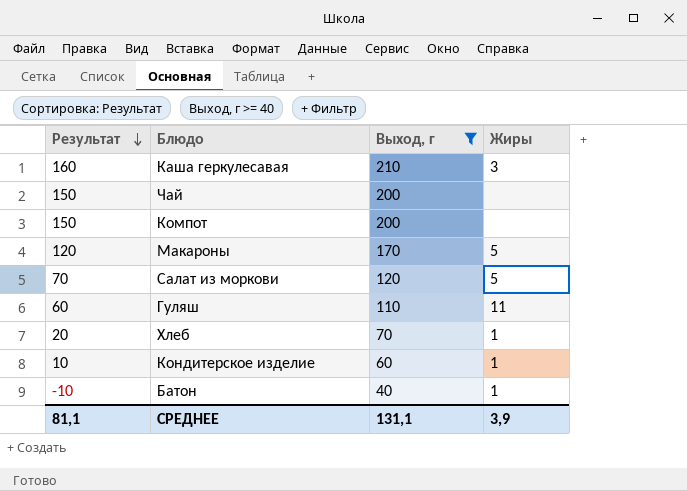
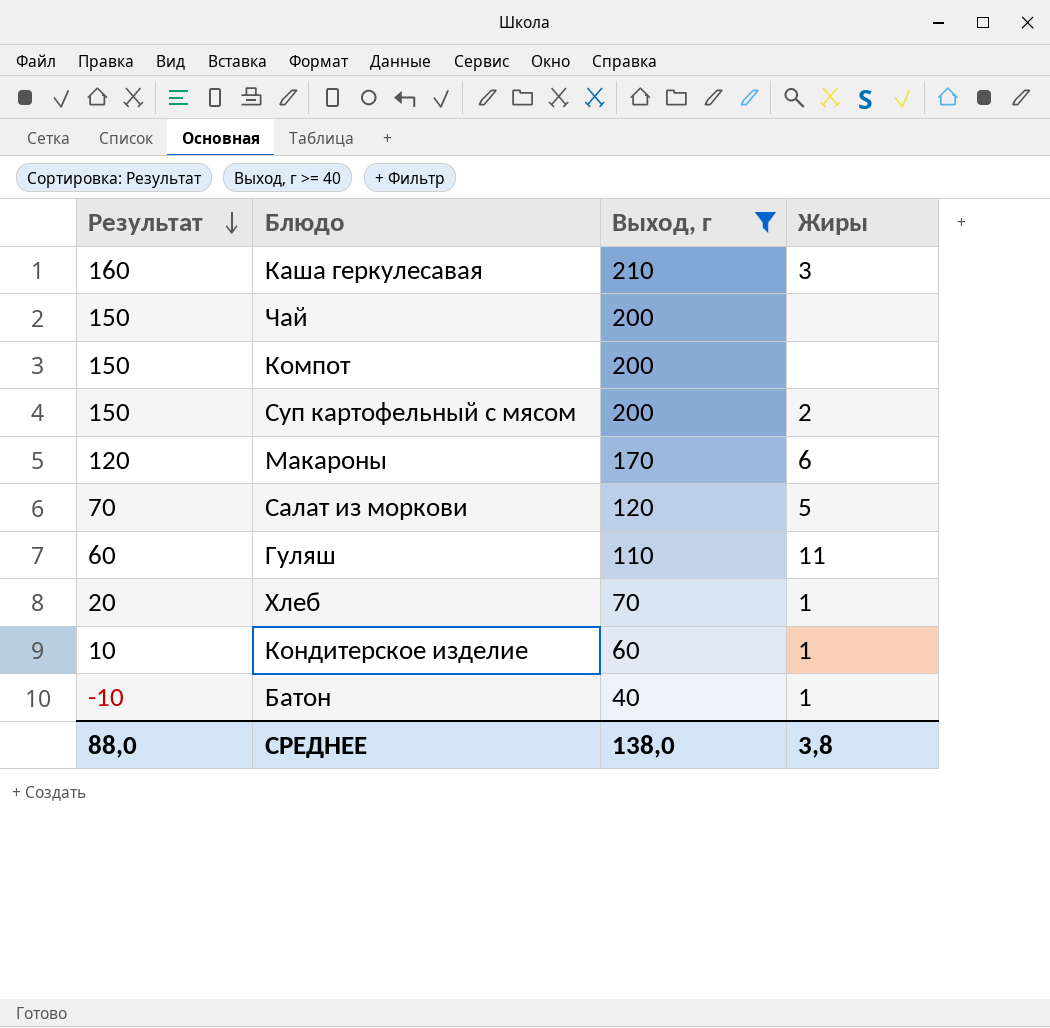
row Суп картофельный с мясом: none -> 150 | 200 | 2
Макароны | Жиры: 5 -> 6
СРЕДНЕЕ | Результат: 81,1 -> 88,0
СРЕДНЕЕ | Выход, г: 131,1 -> 138,0
СРЕДНЕЕ | Жиры: 3,9 -> 3,8

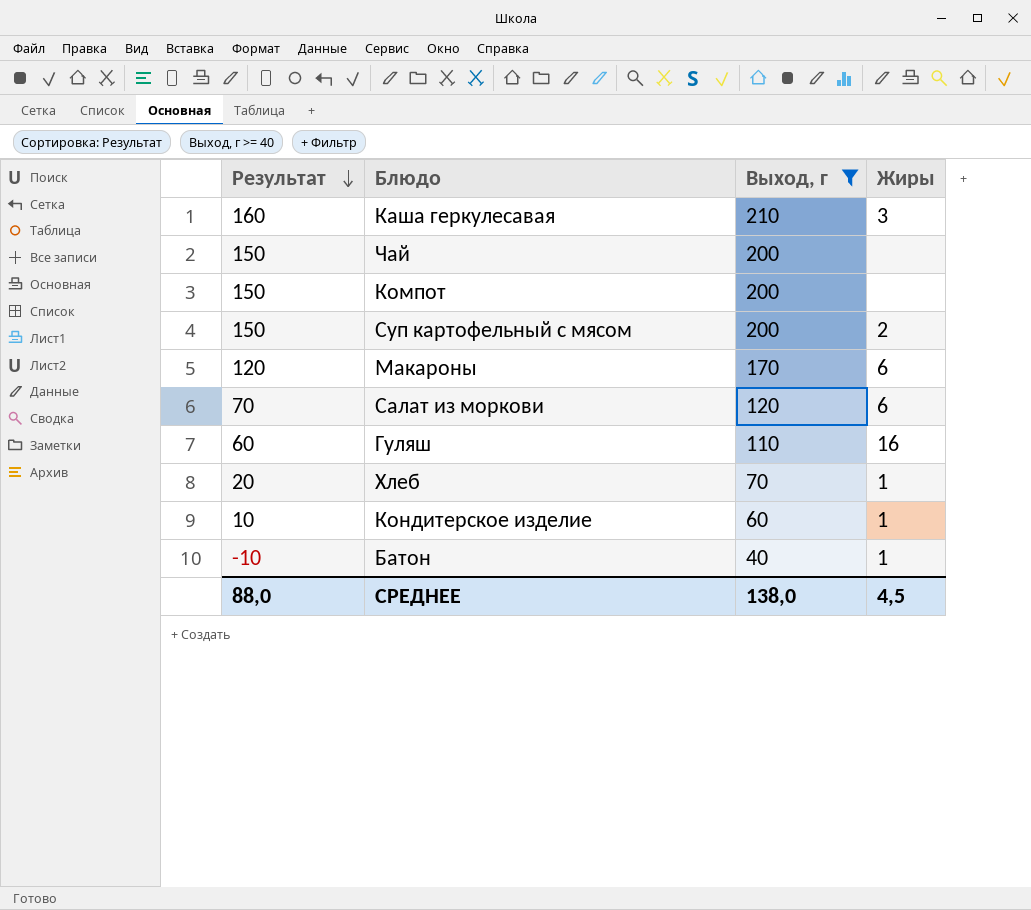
Салат из моркови | Жиры: 5 -> 6
Гуляш | Жиры: 11 -> 16
СРЕДНЕЕ | Жиры: 3,8 -> 4,5

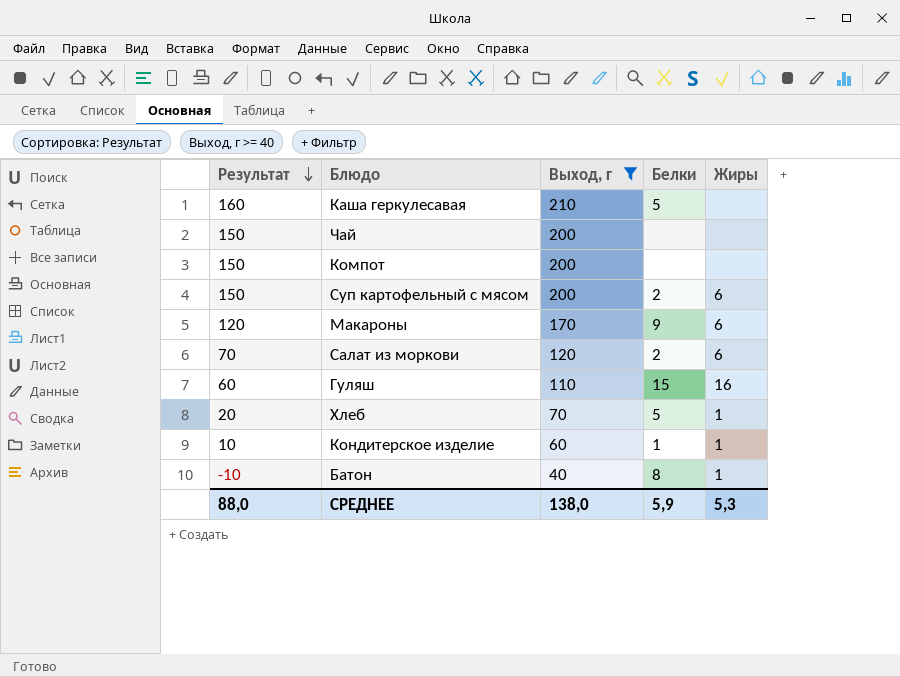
column Белки | position: none -> 4
Каша геркулесавая | Жиры: 3 -> none
Суп картофельный с мясом | Жиры: 2 -> 6
СРЕДНЕЕ | Жиры: 4,5 -> 5,3

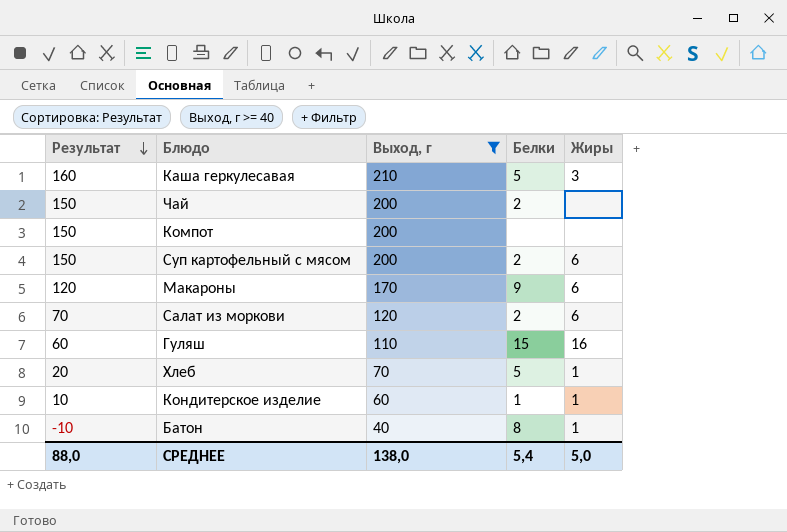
Каша геркулесавая | Жиры: none -> 3
Чай | Белки: none -> 2
СРЕДНЕЕ | Белки: 5,9 -> 5,4
СРЕДНЕЕ | Жиры: 5,3 -> 5,0

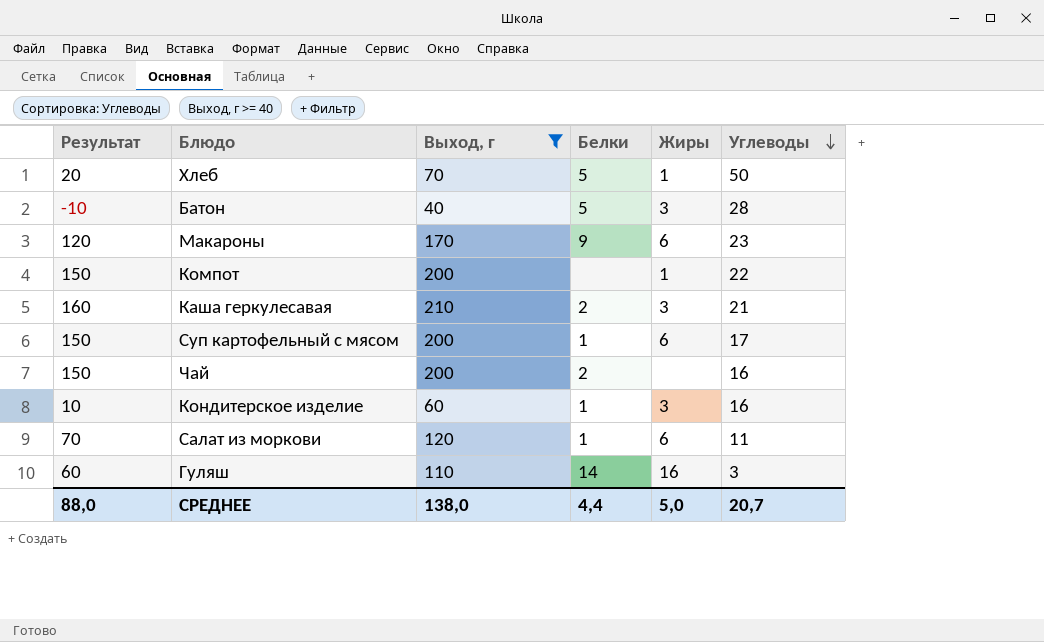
row order: Результат descending -> Углеводы descending
column Углеводы | position: none -> 6
Батон | Белки: 8 -> 5
Батон | Жиры: 1 -> 3
Компот | Жиры: none -> 1
Каша геркулесавая | Белки: 5 -> 2
Суп картофельный с мясом | Белки: 2 -> 1
Кондитерское изделие | Жиры: 1 -> 3
Салат из моркови | Белки: 2 -> 1
Гуляш | Белки: 15 -> 14
СРЕДНЕЕ | Белки: 5,4 -> 4,4

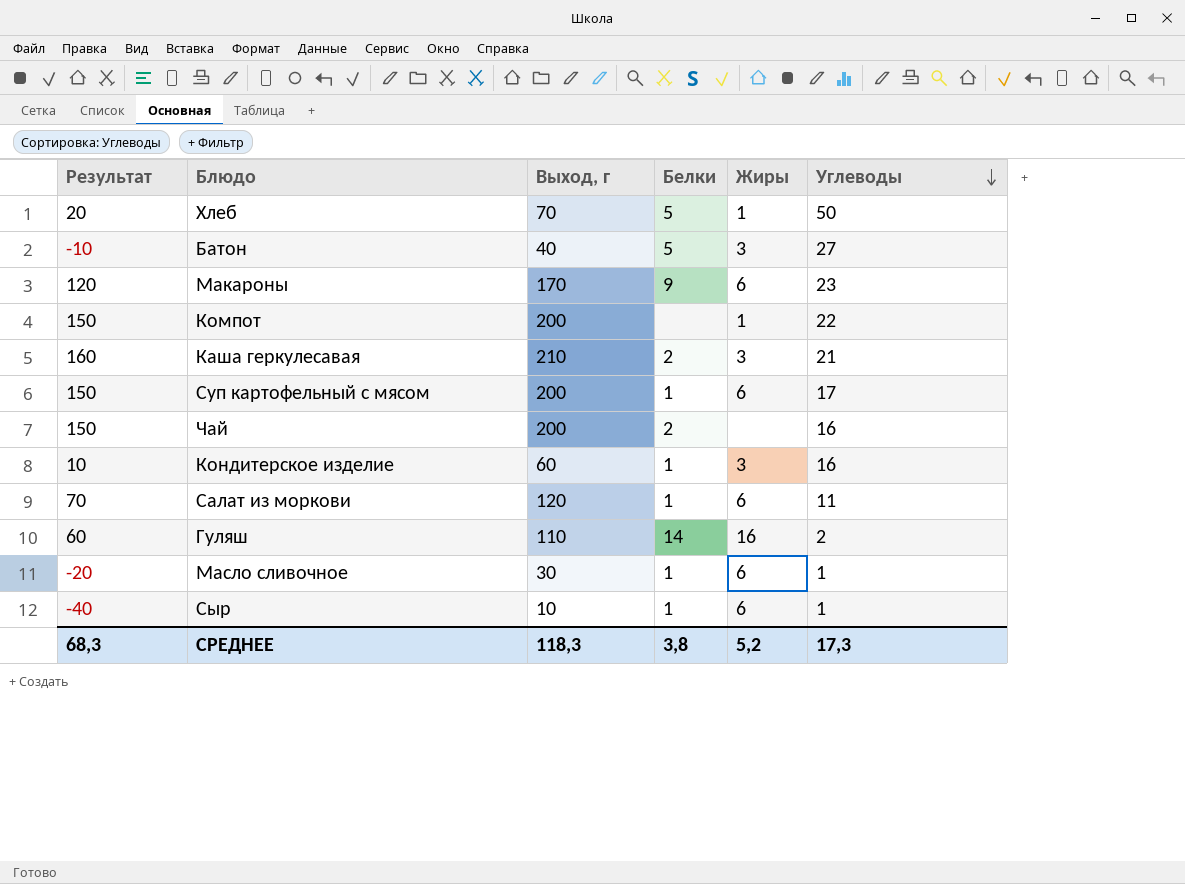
filter: Выход, г >= 40 -> none
Батон | Углеводы: 28 -> 27
Гуляш | Углеводы: 3 -> 2
СРЕДНЕЕ | Результат: 88,0 -> 68,3
СРЕДНЕЕ | Выход, г: 138,0 -> 118,3
СРЕДНЕЕ | Белки: 4,4 -> 3,8
СРЕДНЕЕ | Жиры: 5,0 -> 5,2
СРЕДНЕЕ | Углеводы: 20,7 -> 17,3

